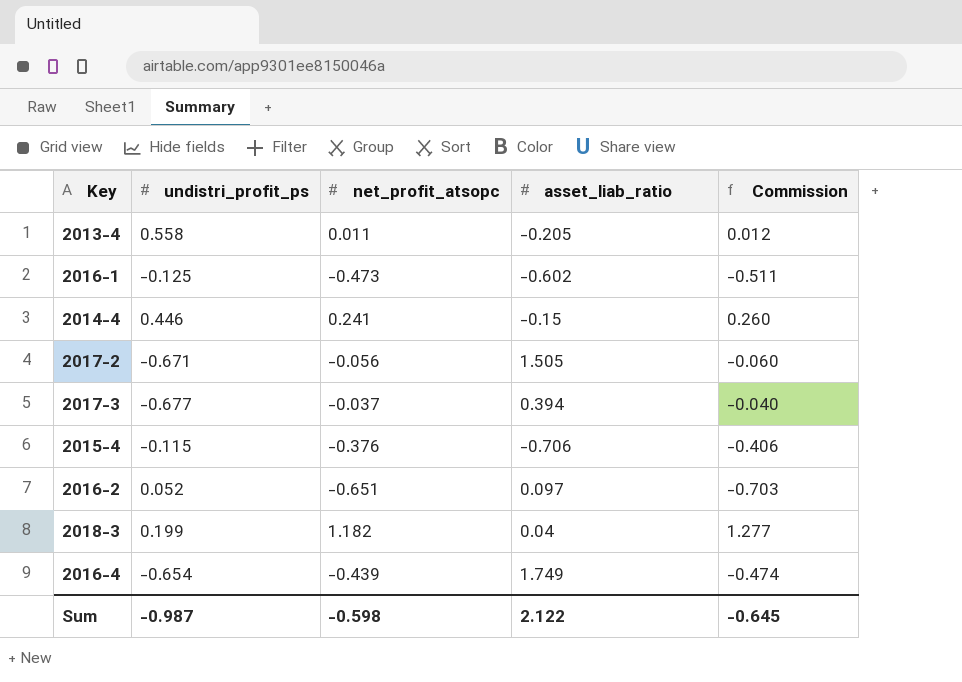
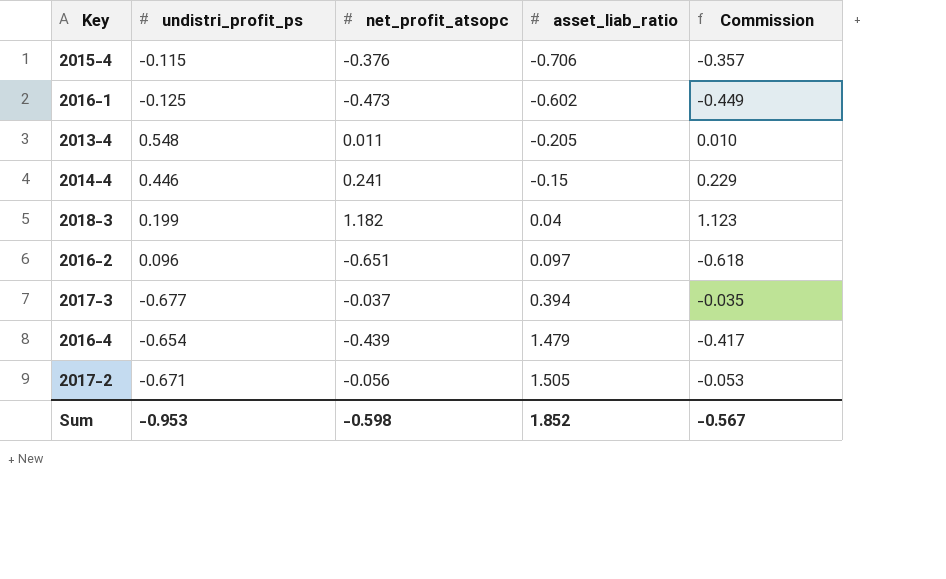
row order: none -> asset_liab_ratio ascending
column Commission | formula: [net_profit_atsopc] * 1.08 -> [net_profit_atsopc] * 0.95
2013-4 | undistri_profit_ps: 0.558 -> 0.548
2016-2 | undistri_profit_ps: 0.052 -> 0.096
2016-4 | asset_liab_ratio: 1.749 -> 1.479
Sum | undistri_profit_ps: -0.987 -> -0.953
Sum | asset_liab_ratio: 2.122 -> 1.852
Sum | Commission: -0.645 -> -0.567

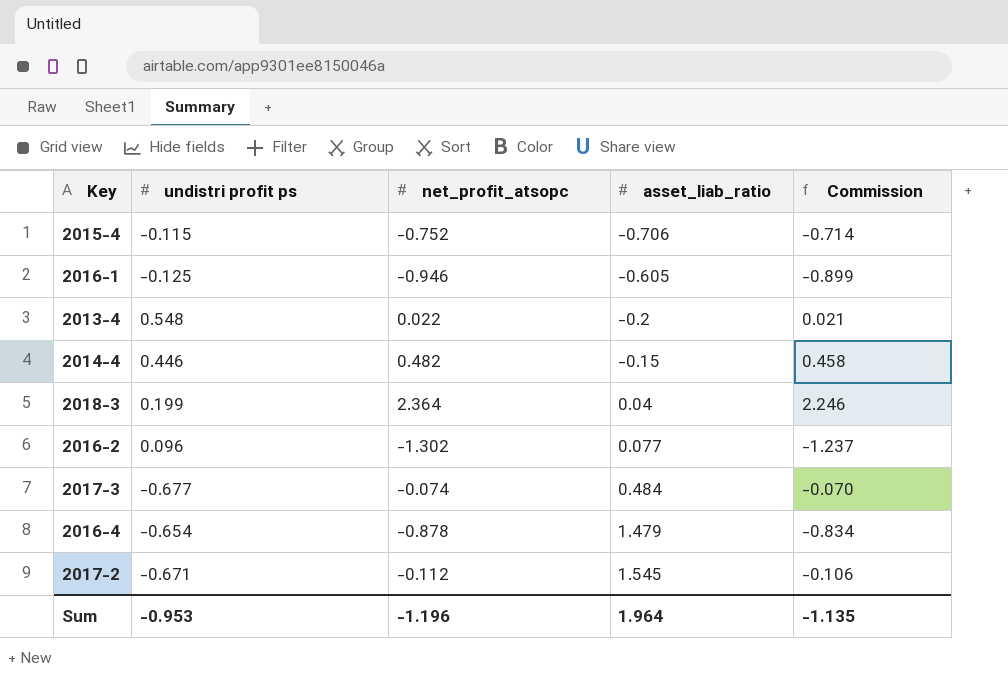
column name: undistri_profit_ps -> undistri profit ps
2015-4 | net_profit_atsopc: -0.376 -> -0.752
2015-4 | Commission: -0.357 -> -0.714
2016-1 | net_profit_atsopc: -0.473 -> -0.946
2016-1 | asset_liab_ratio: -0.602 -> -0.605
2016-1 | Commission: -0.449 -> -0.899
2013-4 | net_profit_atsopc: 0.011 -> 0.022
2013-4 | asset_liab_ratio: -0.205 -> -0.2
2013-4 | Commission: 0.010 -> 0.021
2014-4 | net_profit_atsopc: 0.241 -> 0.482
2014-4 | Commission: 0.229 -> 0.458
2018-3 | net_profit_atsopc: 1.182 -> 2.364
2018-3 | Commission: 1.123 -> 2.246
2016-2 | net_profit_atsopc: -0.651 -> -1.302
2016-2 | asset_liab_ratio: 0.097 -> 0.077
2016-2 | Commission: -0.618 -> -1.237
2017-3 | net_profit_atsopc: -0.037 -> -0.074
2017-3 | asset_liab_ratio: 0.394 -> 0.484
2017-3 | Commission: -0.035 -> -0.070
2016-4 | net_profit_atsopc: -0.439 -> -0.878
2016-4 | Commission: -0.417 -> -0.834
2017-2 | net_profit_atsopc: -0.056 -> -0.112
2017-2 | asset_liab_ratio: 1.505 -> 1.545
2017-2 | Commission: -0.053 -> -0.106
Sum | net_profit_atsopc: -0.598 -> -1.196
Sum | asset_liab_ratio: 1.852 -> 1.964
Sum | Commission: -0.567 -> -1.135

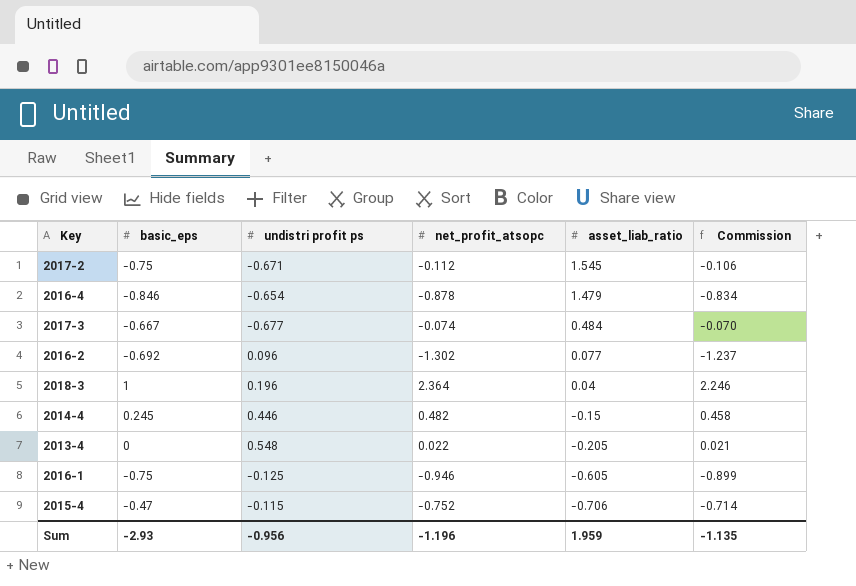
row order: asset_liab_ratio ascending -> asset_liab_ratio descending
column basic_eps | position: none -> 2
2018-3 | undistri profit ps: 0.199 -> 0.196
2013-4 | asset_liab_ratio: -0.2 -> -0.205
Sum | undistri profit ps: -0.953 -> -0.956
Sum | asset_liab_ratio: 1.964 -> 1.959

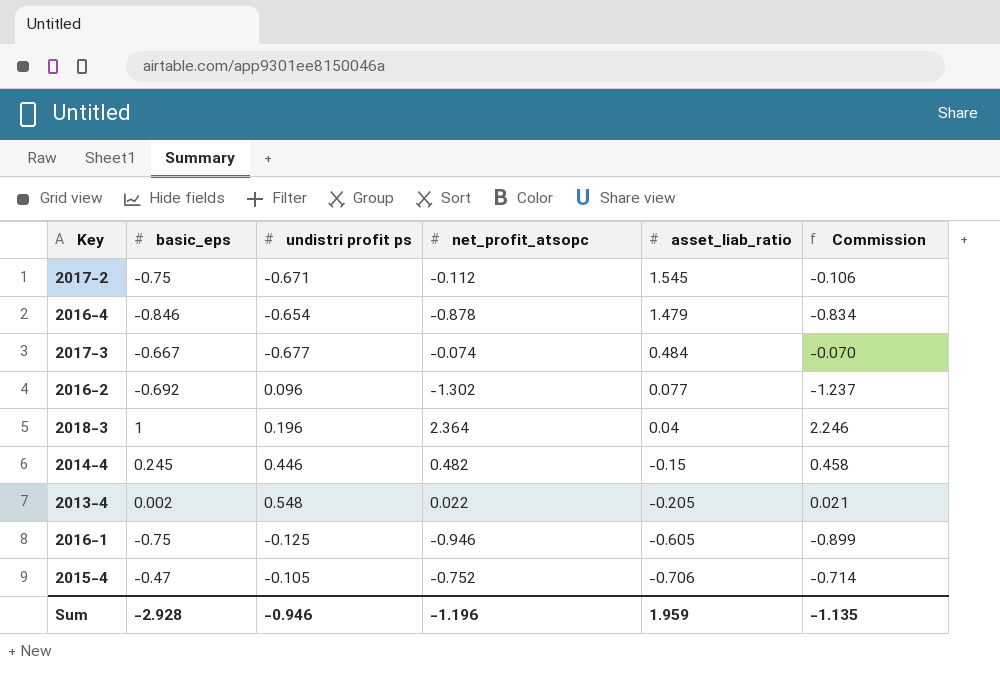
2013-4 | basic_eps: 0 -> 0.002
2015-4 | undistri profit ps: -0.115 -> -0.105
Sum | basic_eps: -2.93 -> -2.928
Sum | undistri profit ps: -0.956 -> -0.946

